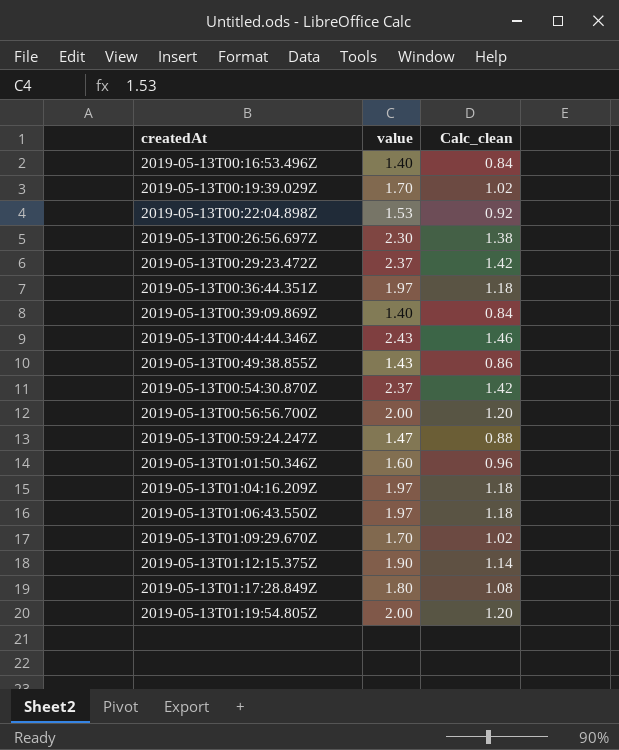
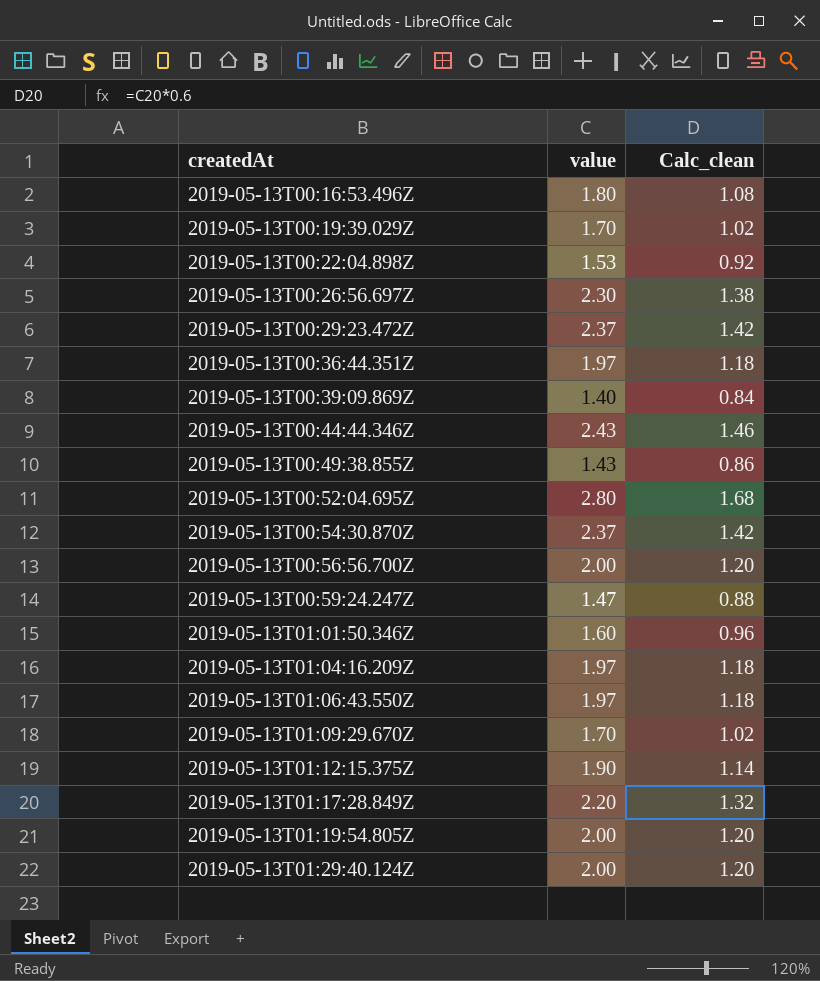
2019-05-13T00:16:53.496Z | value: 1.40 -> 1.80
2019-05-13T00:16:53.496Z | Calc_clean: 0.84 -> 1.08
row 2019-05-13T00:52:04.695Z: none -> 2.80 | 1.68
2019-05-13T01:17:28.849Z | value: 1.80 -> 2.20
2019-05-13T01:17:28.849Z | Calc_clean: 1.08 -> 1.32
row 2019-05-13T01:29:40.124Z: none -> 2.00 | 1.20

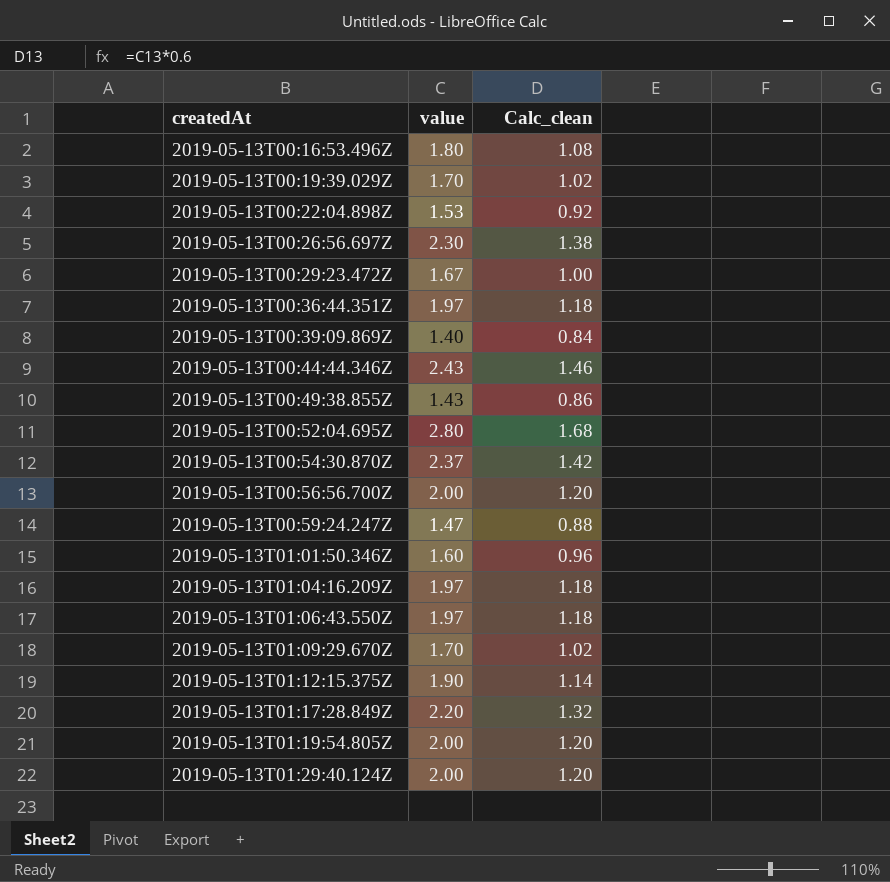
2019-05-13T00:29:23.472Z | value: 2.37 -> 1.67
2019-05-13T00:29:23.472Z | Calc_clean: 1.42 -> 1.00

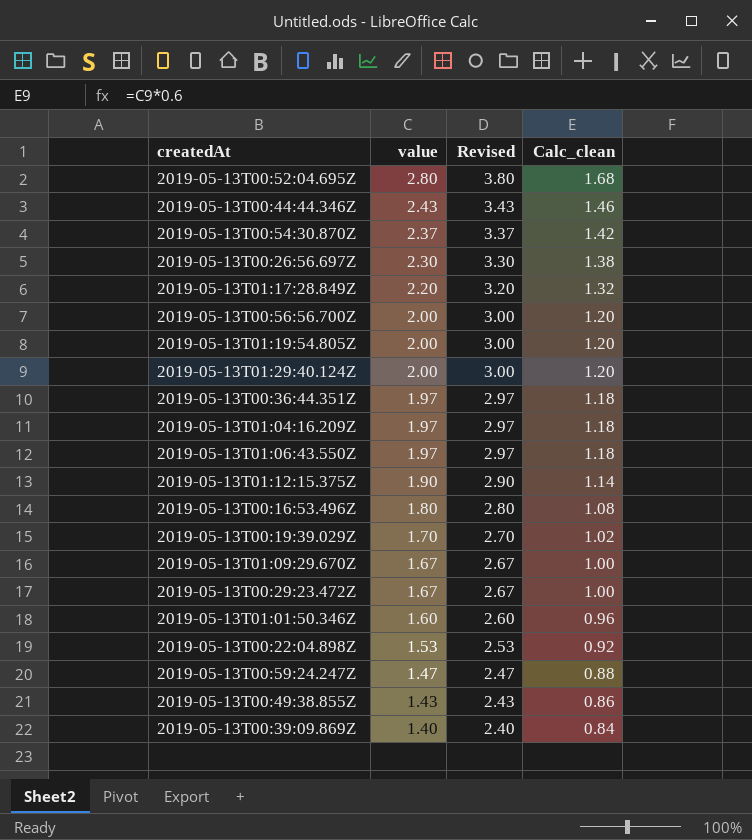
row order: createdAt ascending -> value descending
column Revised | formula: none -> [value] + 1
2019-05-13T01:09:29.670Z | value: 1.70 -> 1.67
2019-05-13T01:09:29.670Z | Calc_clean: 1.02 -> 1.00

